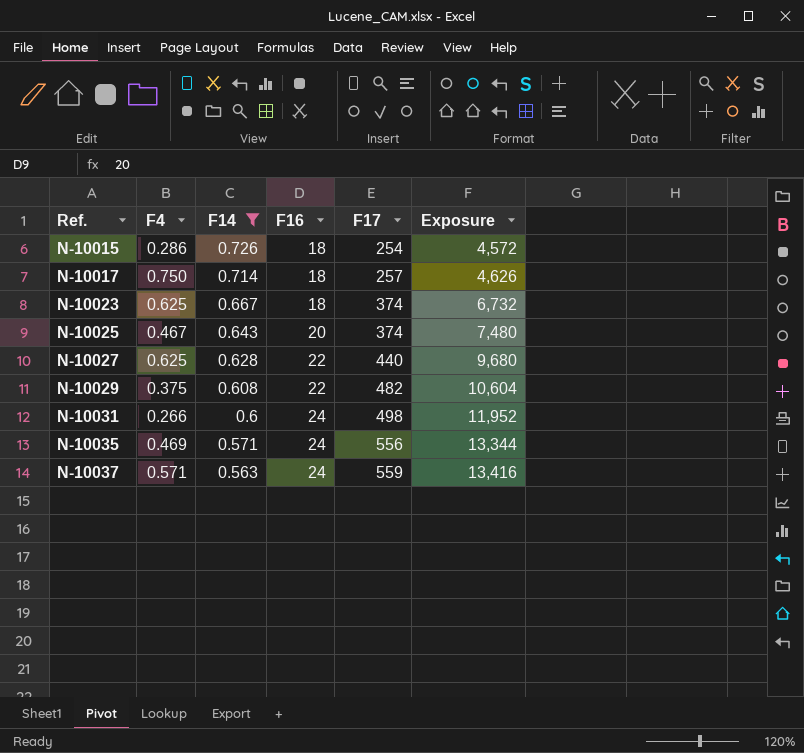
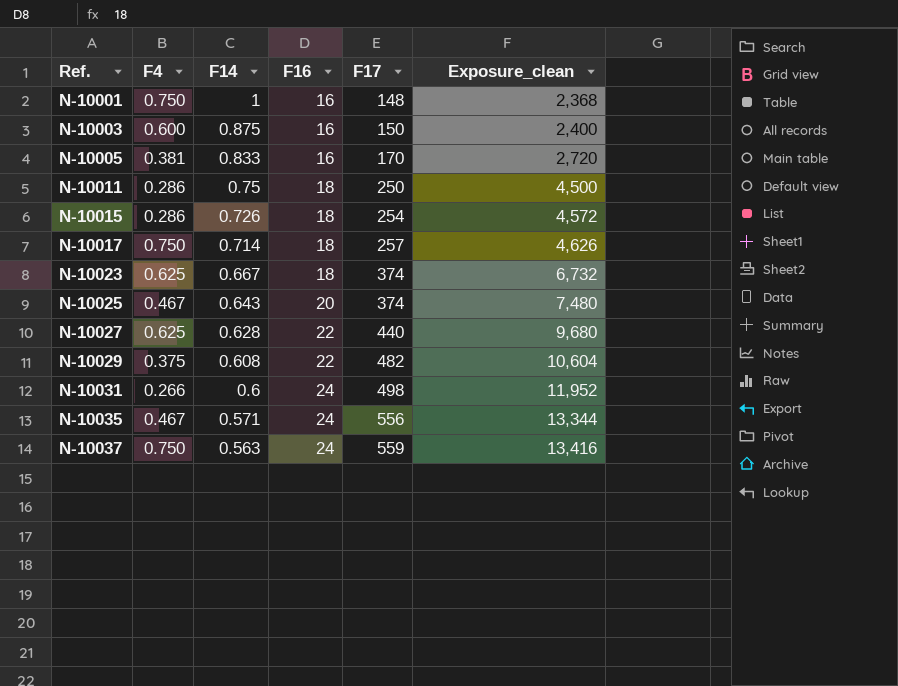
filter: F14 <= 0.726 -> none
column name: Exposure -> Exposure_clean
N-10035 | F4: 0.469 -> 0.467
N-10037 | F4: 0.571 -> 0.750

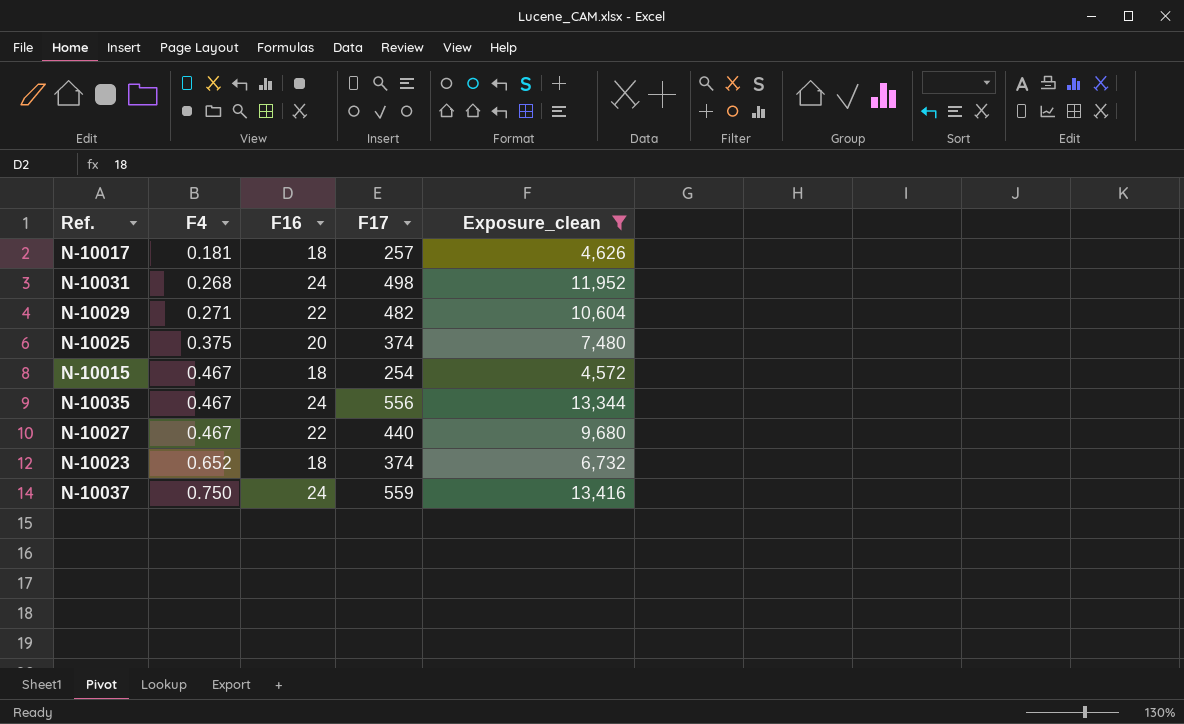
filter: none -> Exposure_clean >= 4,572
row order: Ref. ascending -> F4 ascending
column F14 | position: 3 -> none
N-10017 | F4: 0.750 -> 0.181
N-10031 | F4: 0.266 -> 0.268
N-10029 | F4: 0.375 -> 0.271
N-10025 | F4: 0.467 -> 0.375
N-10015 | F4: 0.286 -> 0.467
N-10027 | F4: 0.625 -> 0.467
N-10023 | F4: 0.625 -> 0.652

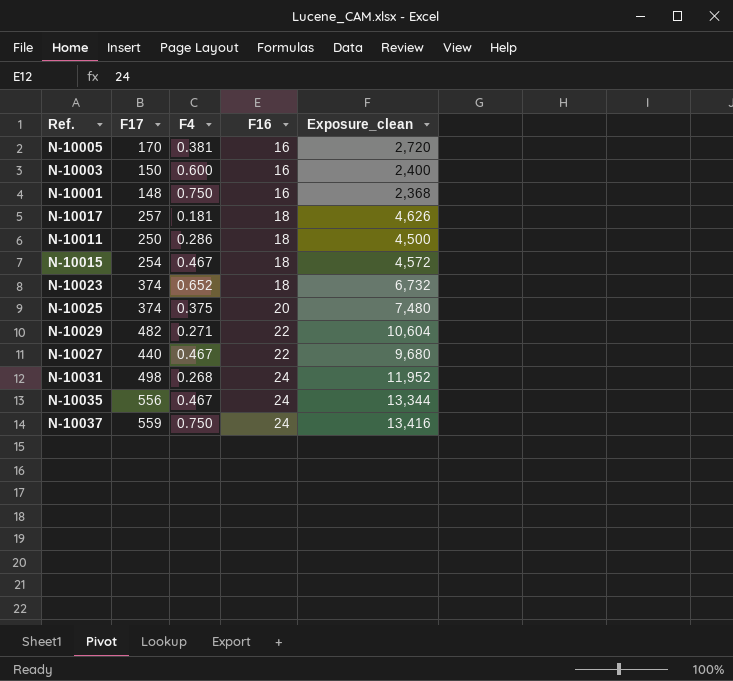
filter: Exposure_clean >= 4,572 -> none
row order: F4 ascending -> F16 ascending
column F17 | position: 4 -> 2

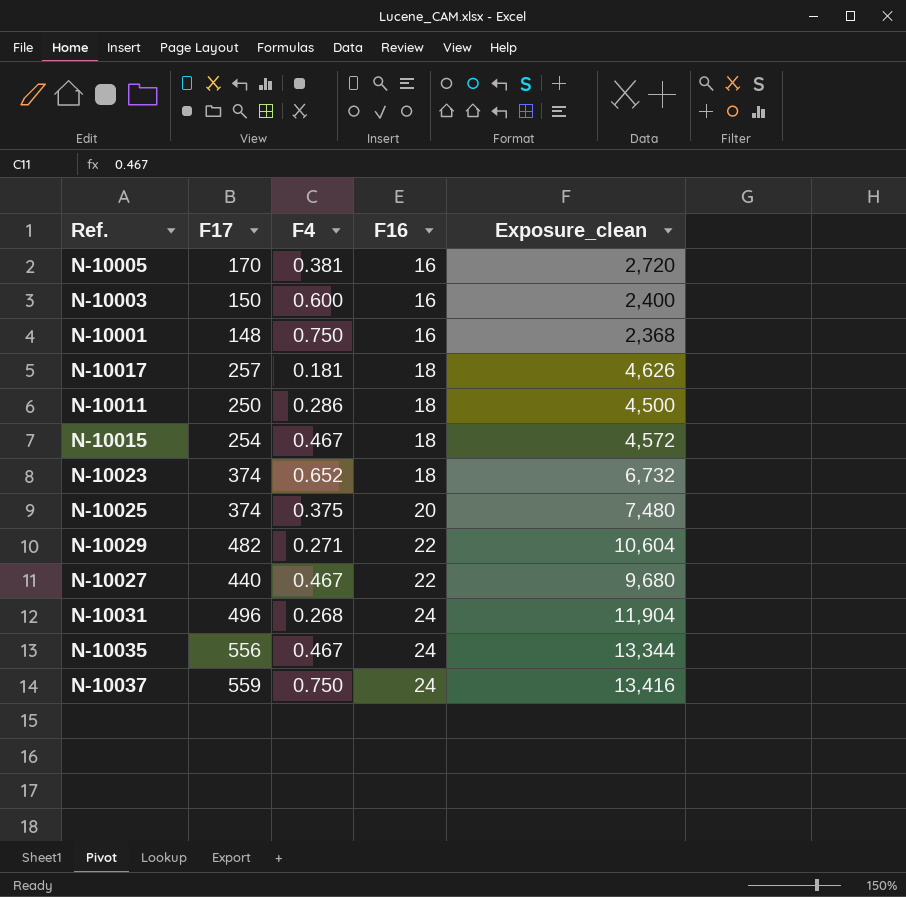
N-10031 | F17: 498 -> 496
N-10031 | Exposure_clean: 11,952 -> 11,904

